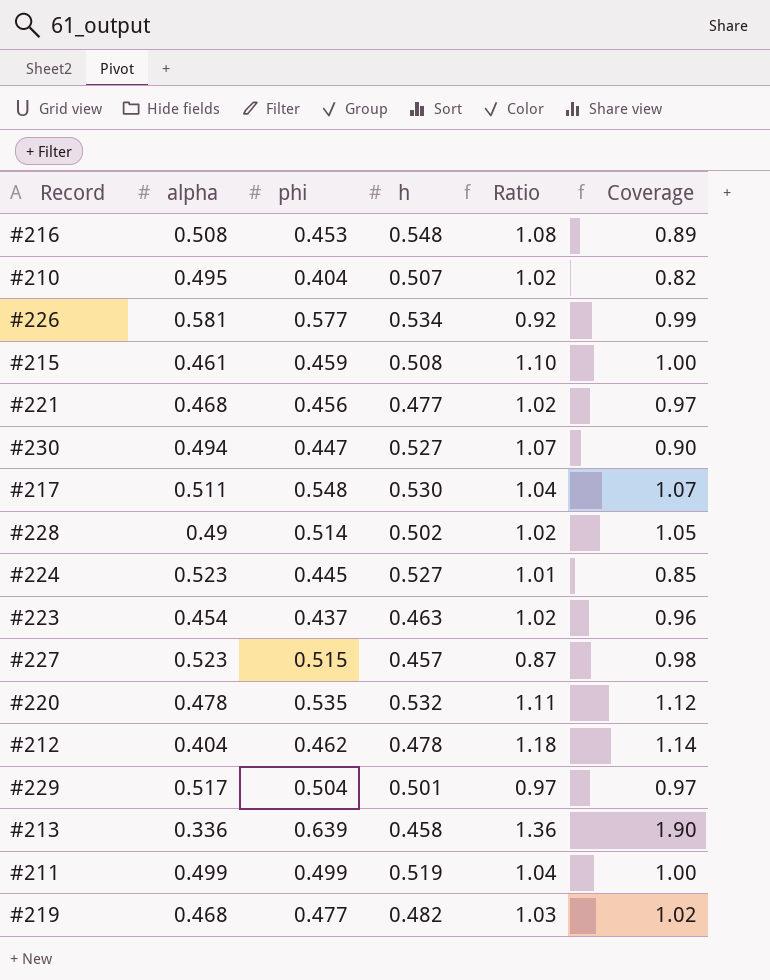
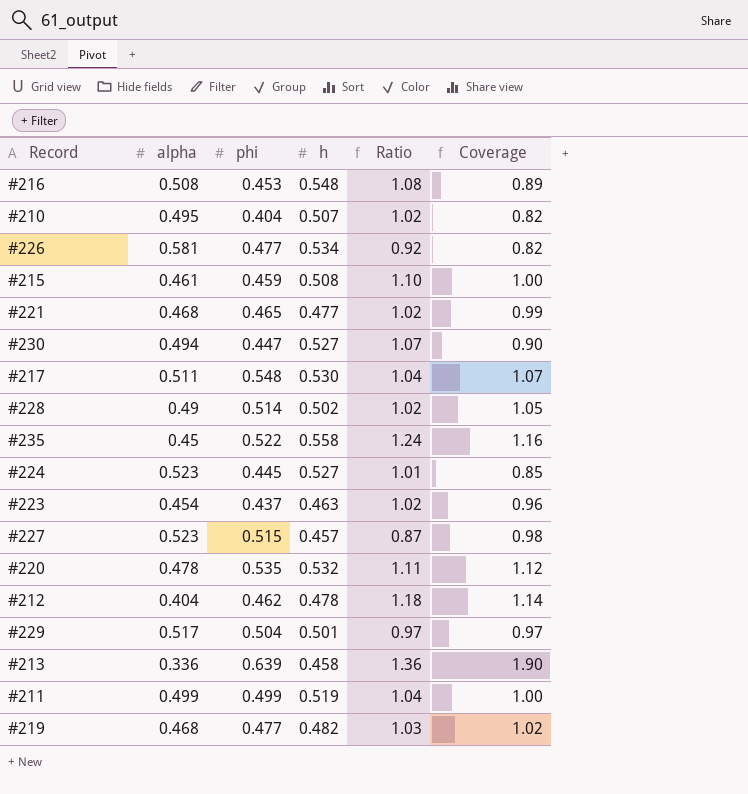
#226 | phi: 0.577 -> 0.477
#226 | Coverage: 0.99 -> 0.82
#221 | phi: 0.456 -> 0.465
#221 | Coverage: 0.97 -> 0.99
row #235: none -> 0.45 | 0.522 | 0.558 | 1.24 | 1.16

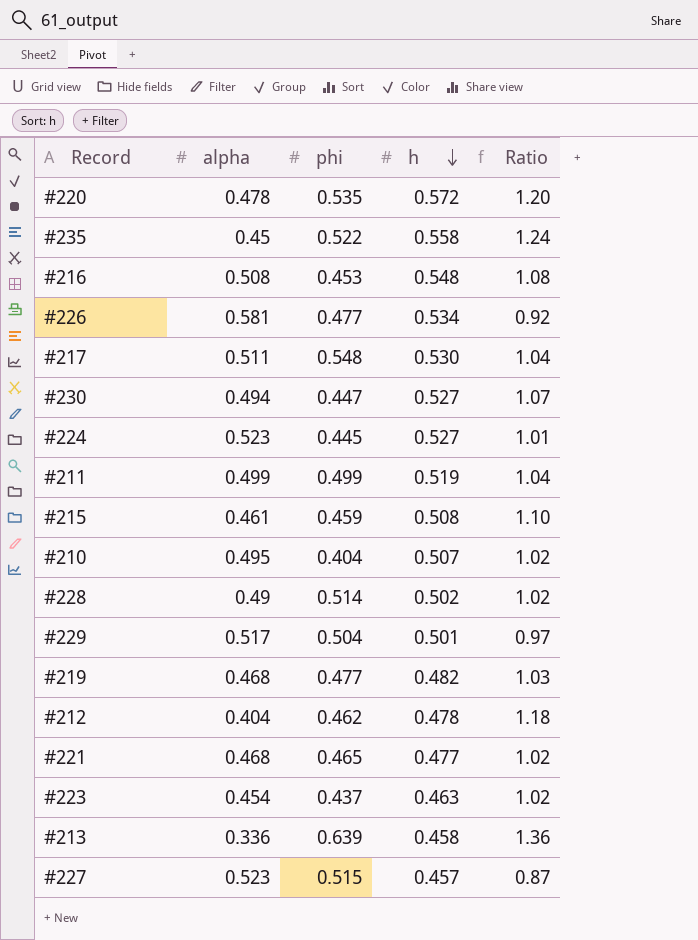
row order: none -> h descending
column Coverage | formula: [phi] / [alpha] -> none
#220 | h: 0.532 -> 0.572
#220 | Ratio: 1.11 -> 1.20

